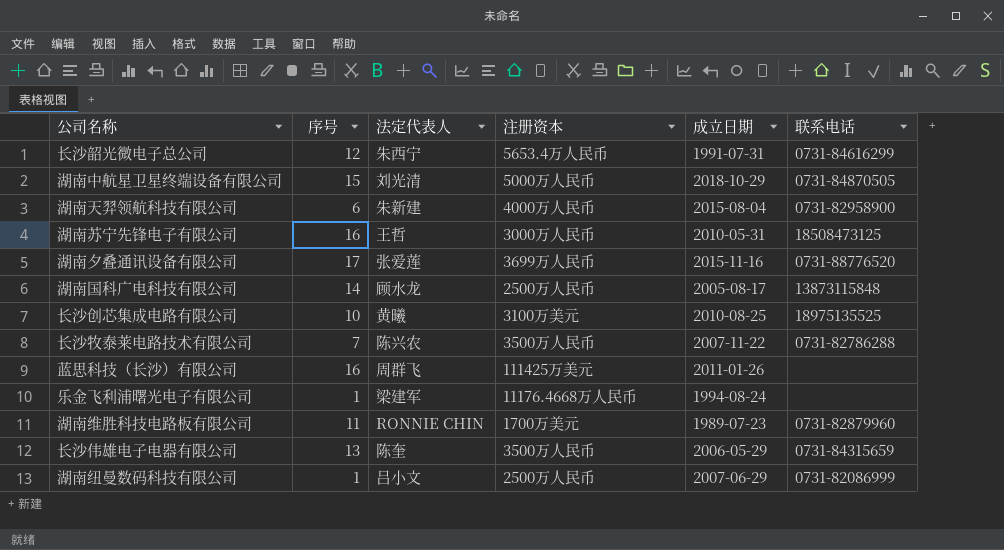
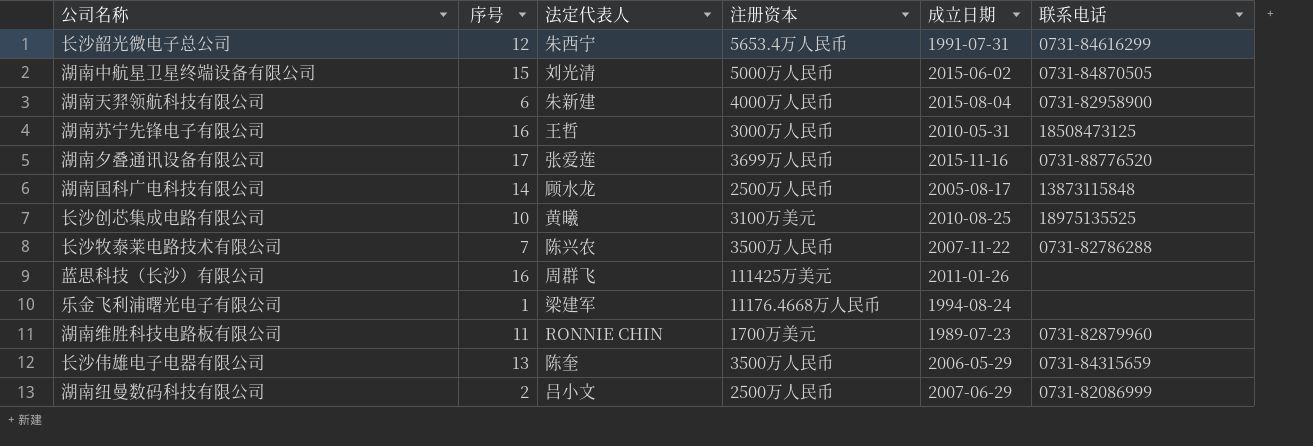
湖南中航星卫星终端设备有限公司 | 成立日期: 2018-10-29 -> 2015-06-02
湖南纽曼数码科技有限公司 | 序号: 1 -> 2

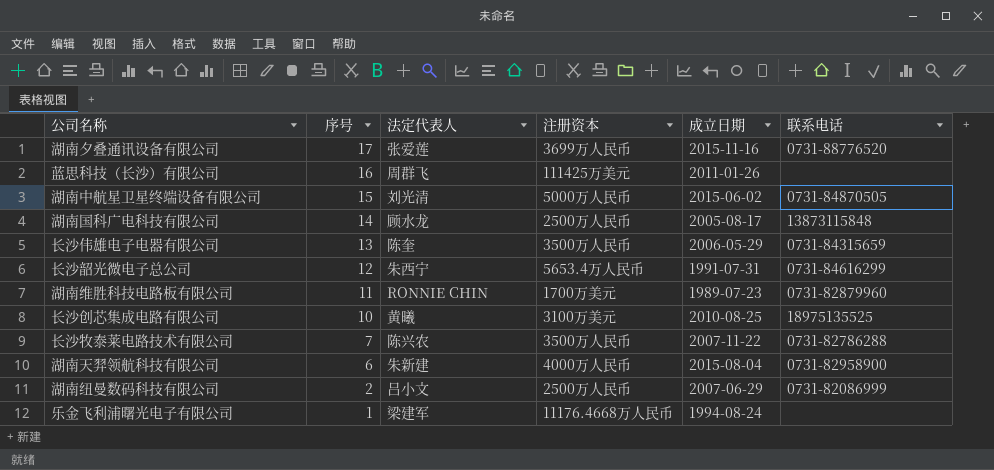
row order: none -> 序号 descending
row 湖南苏宁先锋电子有限公司: 16 | 王哲 | 3000万人民币 | 2010-05-31 | 18508473125 -> none

